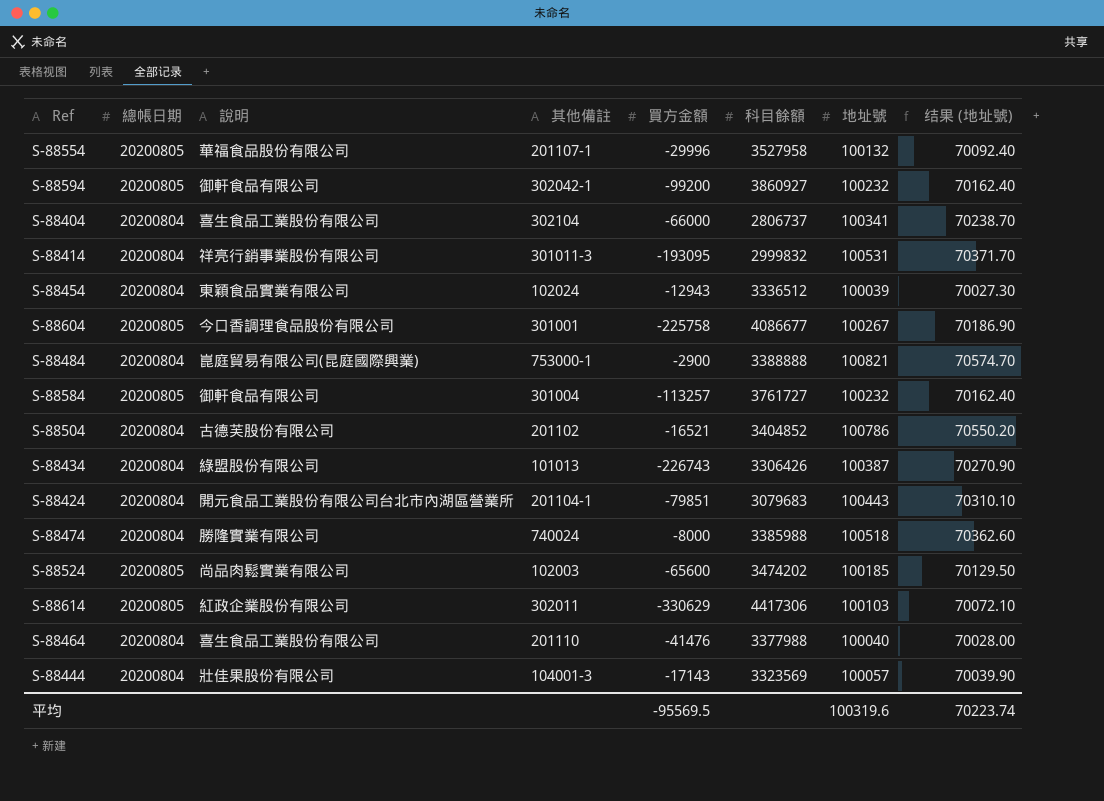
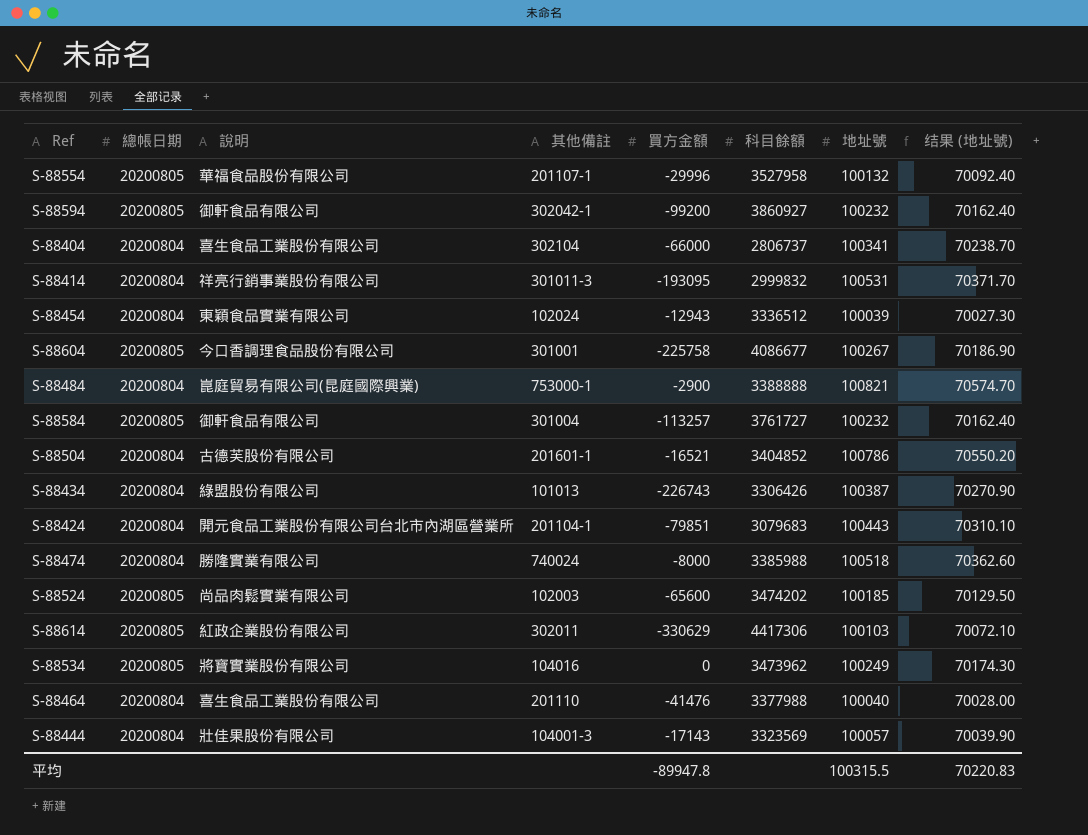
S-88504 | 其他備註: 201102 -> 201601-1
row S-88534: none -> 20200805 | 將寶實業股份有限公司 | 104016 | 0 | 3473962 | 100249 | 70174.30
平均 | 買方金額: -95569.5 -> -89947.8
平均 | 地址號: 100319.6 -> 100315.5
平均 | 结果 (地址號): 70223.74 -> 70220.83

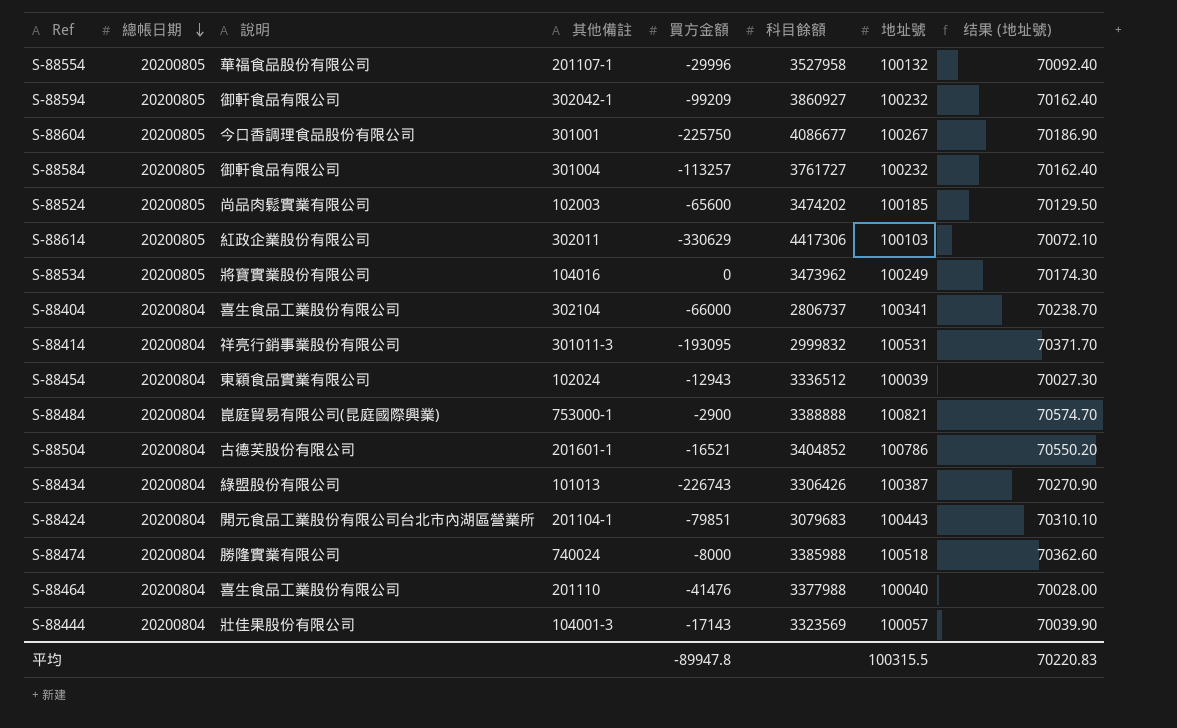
row order: none -> 總帳日期 descending
S-88594 | 買方金額: -99200 -> -99209
S-88604 | 買方金額: -225758 -> -225750

